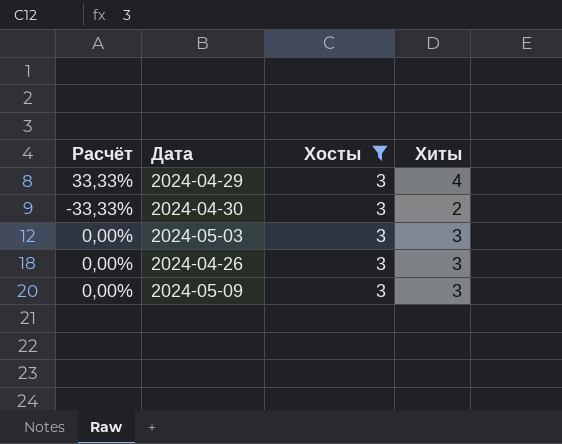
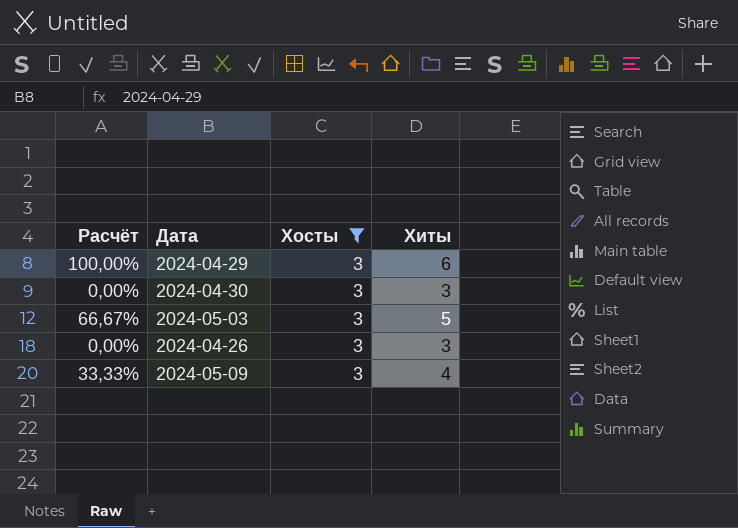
2024-04-29 | Расчёт: 33,33% -> 100,00%
2024-04-29 | Хиты: 4 -> 6
2024-04-30 | Расчёт: -33,33% -> 0,00%
2024-04-30 | Хиты: 2 -> 3
2024-05-03 | Расчёт: 0,00% -> 66,67%
2024-05-03 | Хиты: 3 -> 5
2024-05-09 | Расчёт: 0,00% -> 33,33%
2024-05-09 | Хиты: 3 -> 4

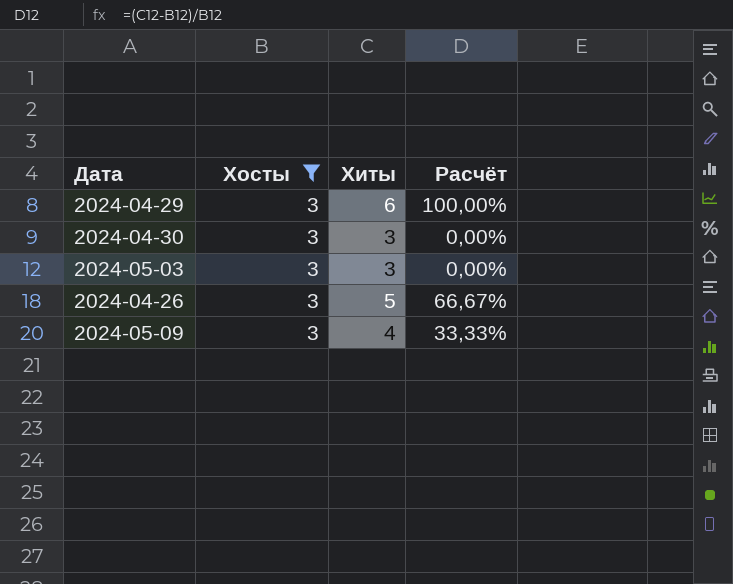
column Расчёт | position: 1 -> 4
2024-05-03 | Хиты: 5 -> 3
2024-05-03 | Расчёт: 66,67% -> 0,00%
2024-04-26 | Хиты: 3 -> 5
2024-04-26 | Расчёт: 0,00% -> 66,67%

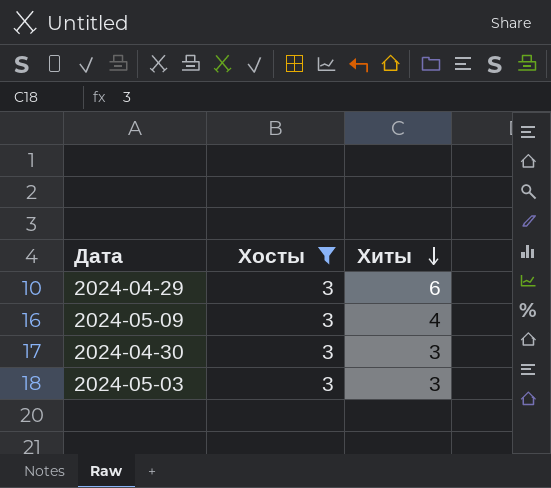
row order: none -> Хиты descending
column Расчёт | formula: ([Хиты] - [Хосты]) / [Хосты] -> none
row 2024-04-26: 3 | 5 | 66,67% -> none

